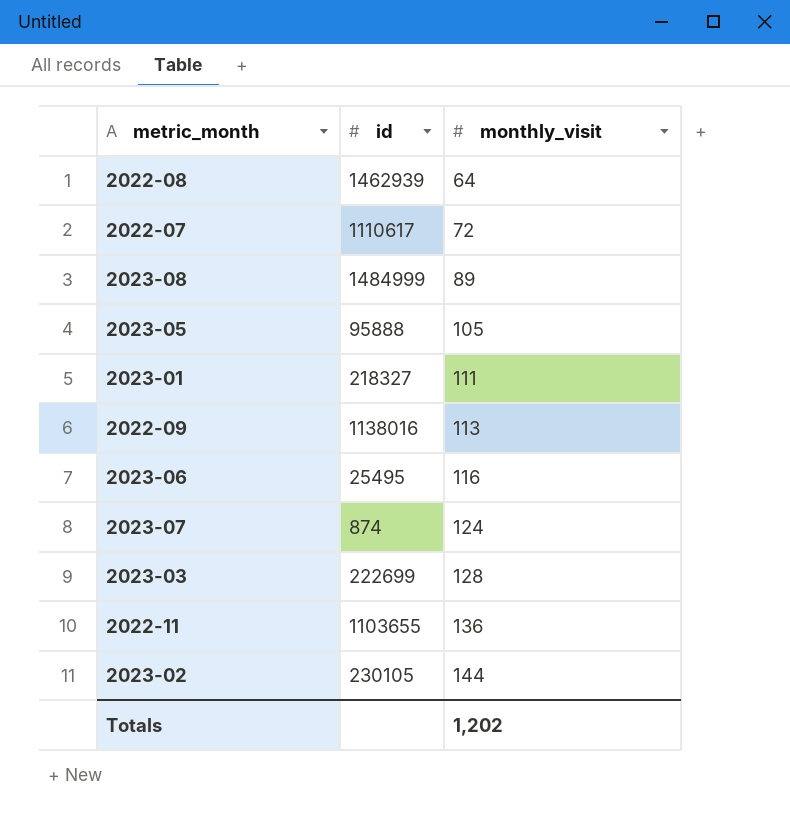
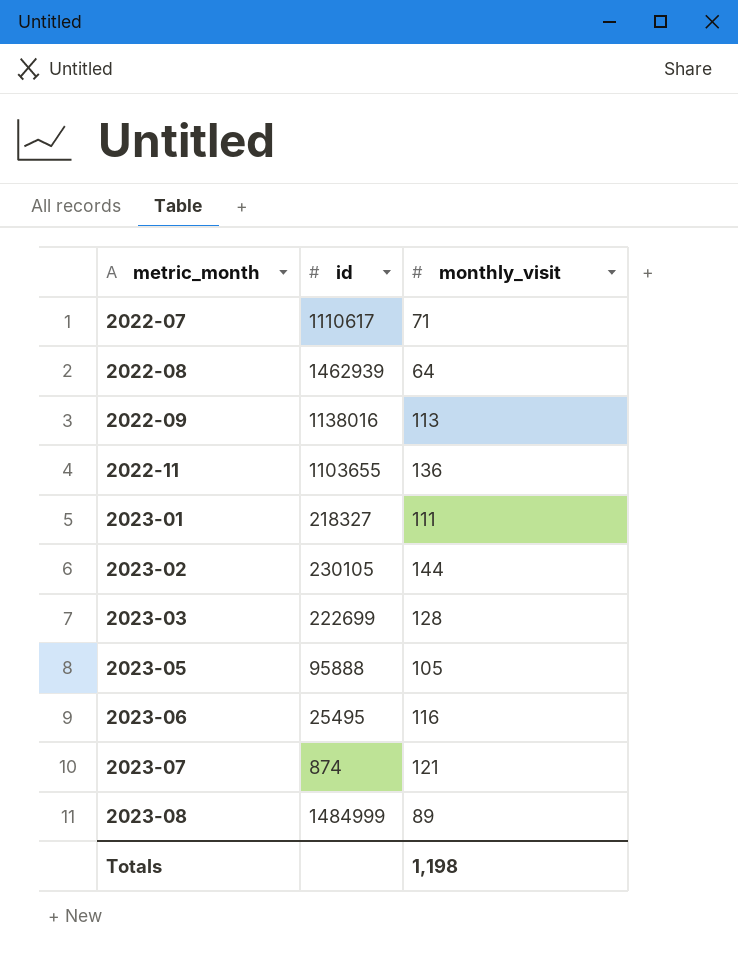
row order: monthly_visit ascending -> metric_month ascending
2022-07 | monthly_visit: 72 -> 71
2023-07 | monthly_visit: 124 -> 121
Totals | monthly_visit: 1,202 -> 1,198

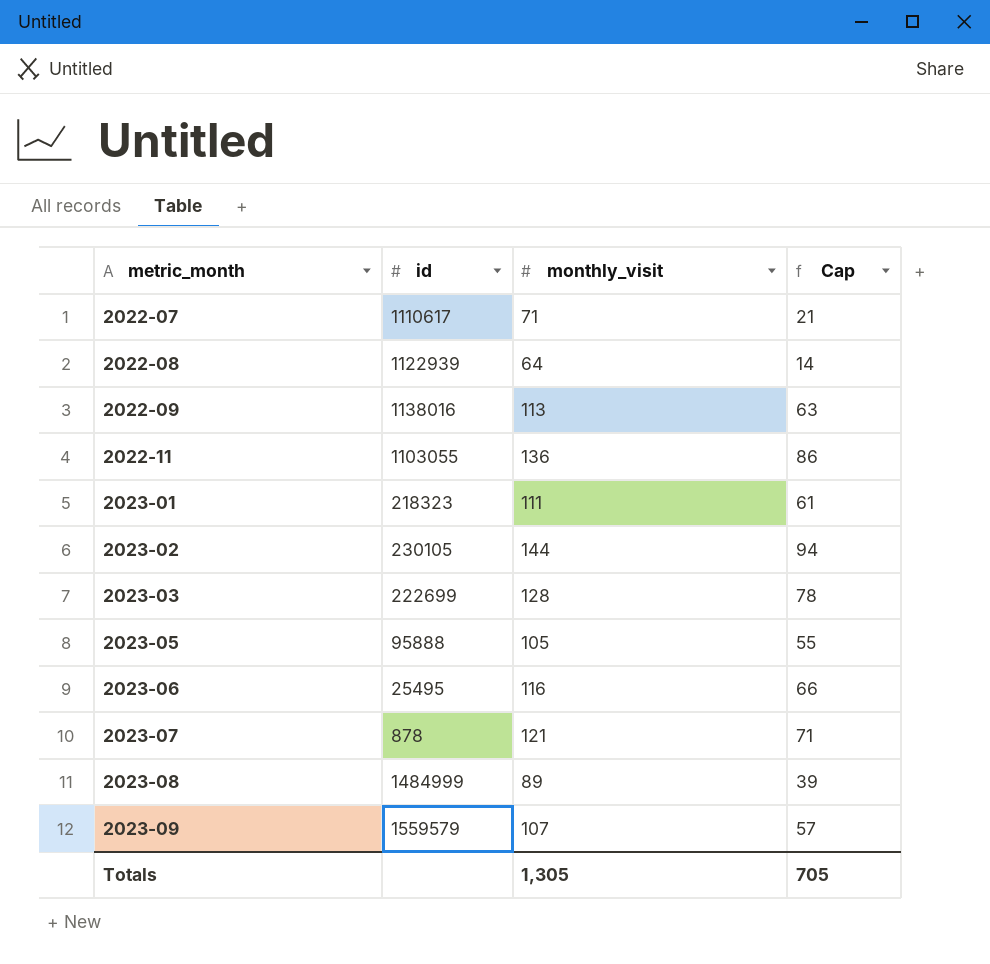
column Cap | formula: none -> [monthly_visit] - 50
2022-08 | id: 1462939 -> 1122939
2022-11 | id: 1103655 -> 1103055
2023-01 | id: 218327 -> 218323
2023-07 | id: 874 -> 878
row 2023-09: none -> 1559579 | 107 | 57
Totals | monthly_visit: 1,198 -> 1,305

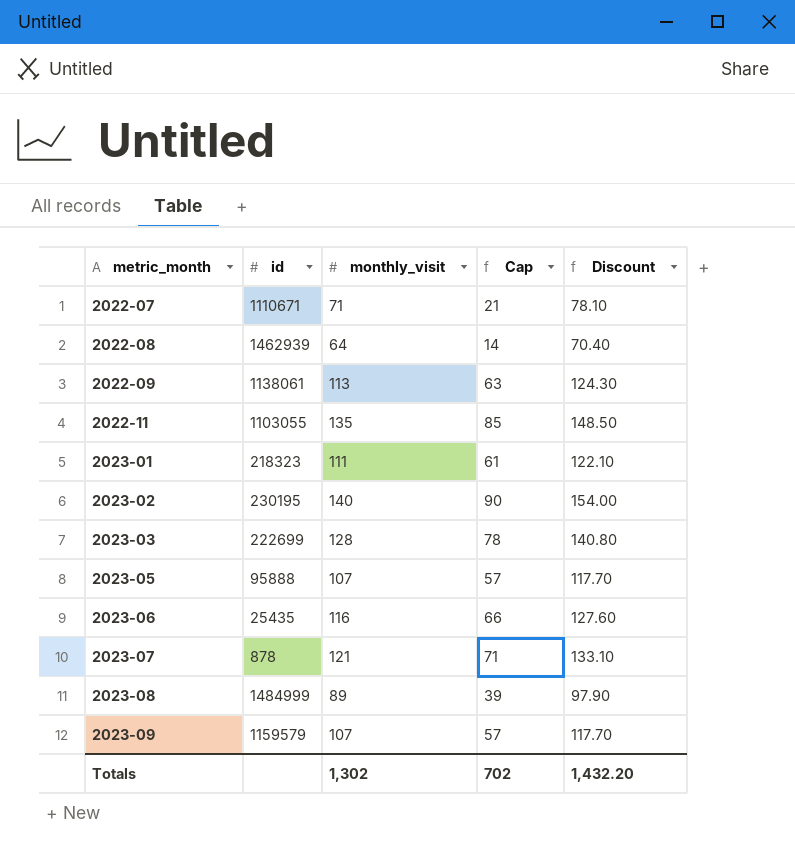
column Discount | formula: none -> [monthly_visit] * 1.1
2022-07 | id: 1110617 -> 1110671
2022-08 | id: 1122939 -> 1462939
2022-09 | id: 1138016 -> 1138061
2022-11 | monthly_visit: 136 -> 135
2022-11 | Cap: 86 -> 85
2023-02 | id: 230105 -> 230195
2023-02 | monthly_visit: 144 -> 140
2023-02 | Cap: 94 -> 90
2023-05 | monthly_visit: 105 -> 107
2023-05 | Cap: 55 -> 57
2023-06 | id: 25495 -> 25435
2023-09 | id: 1559579 -> 1159579
Totals | monthly_visit: 1,305 -> 1,302
Totals | Cap: 705 -> 702

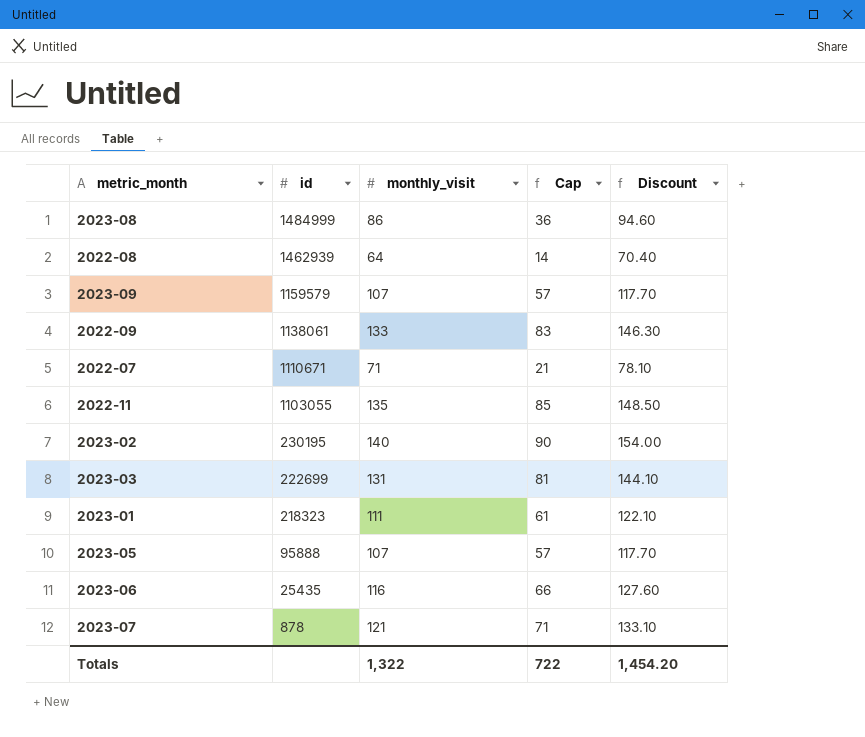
row order: metric_month ascending -> id descending
2023-08 | monthly_visit: 89 -> 86
2023-08 | Cap: 39 -> 36
2023-08 | Discount: 97.90 -> 94.60
2022-09 | monthly_visit: 113 -> 133
2022-09 | Cap: 63 -> 83
2022-09 | Discount: 124.30 -> 146.30
2023-03 | monthly_visit: 128 -> 131
2023-03 | Cap: 78 -> 81
2023-03 | Discount: 140.80 -> 144.10
Totals | monthly_visit: 1,302 -> 1,322
Totals | Cap: 702 -> 722
Totals | Discount: 1,432.20 -> 1,454.20

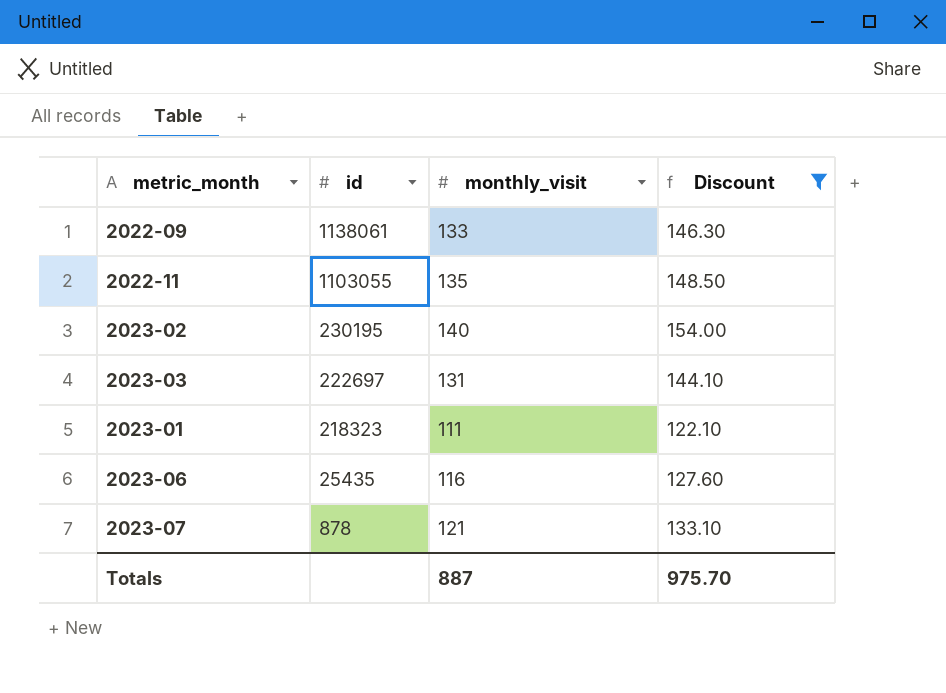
filter: none -> Discount >= 122.10
column Cap | formula: [monthly_visit] - 50 -> none
2023-03 | id: 222699 -> 222697
Totals | monthly_visit: 1,322 -> 887
Totals | Discount: 1,454.20 -> 975.70

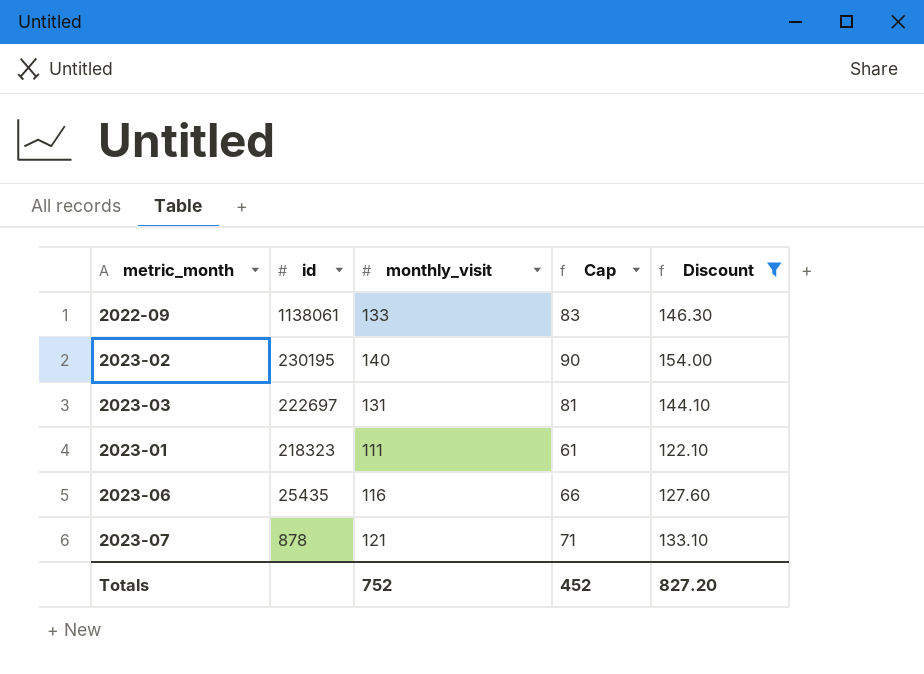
column Cap | formula: none -> [monthly_visit] - 50
row 2022-11: 1103055 | 135 | 148.50 -> none
Totals | monthly_visit: 887 -> 752
Totals | Discount: 975.70 -> 827.20

